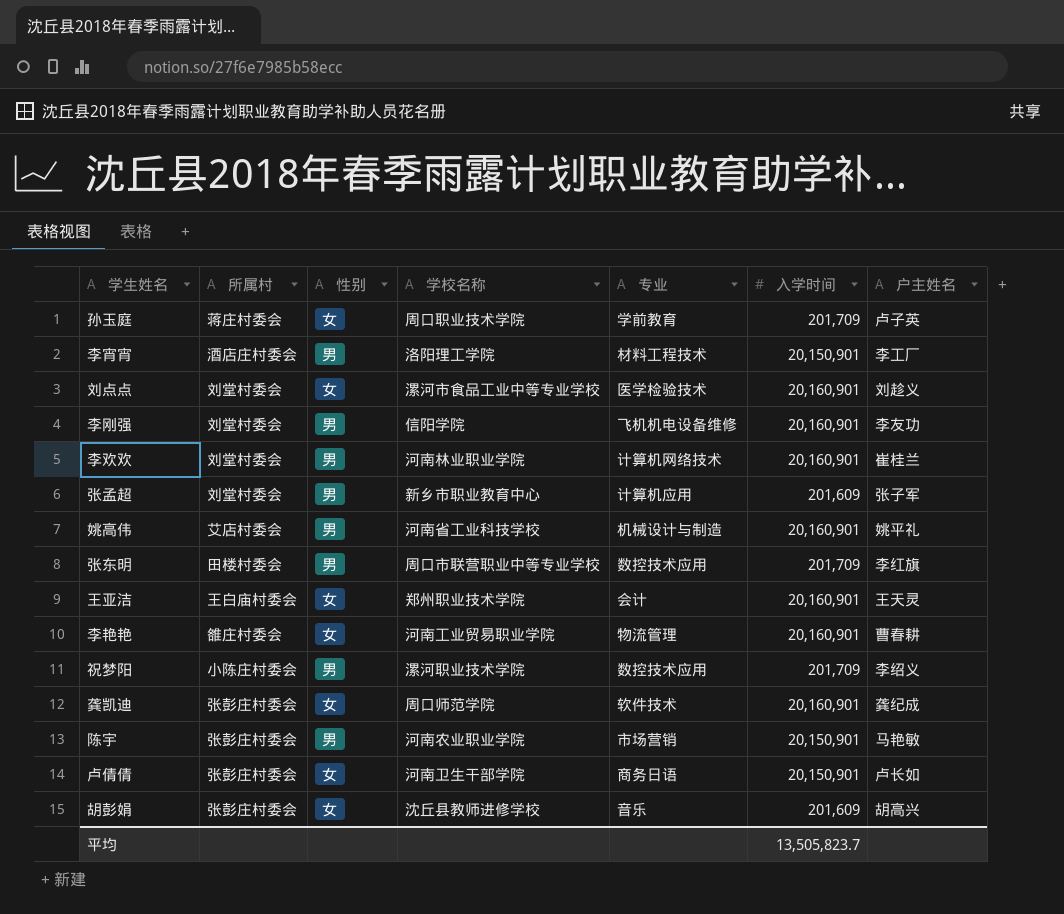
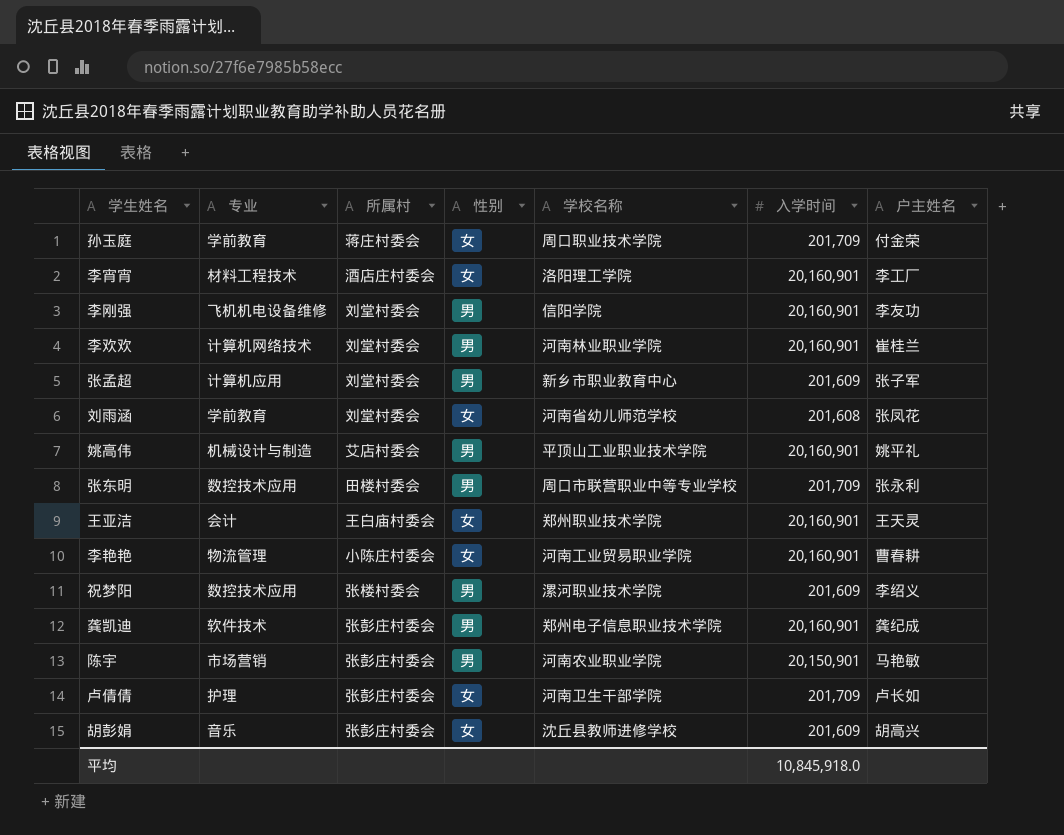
column 专业 | position: 5 -> 2
row 刘点点: 刘堂村委会 | 女 | 漯河市食品工业中等专业学校 | 医学检验技术 | 20,160,901 | 刘趁义 -> none
孙玉庭 | 户主姓名: 卢子英 -> 付金荣
李宵宵 | 性别: 男 -> 女
李宵宵 | 入学时间: 20,150,901 -> 20,160,901
row 刘雨涵: none -> 学前教育 | 刘堂村委会 | 女 | 河南省幼儿师范学校 | 201,608 | 张凤花
姚高伟 | 学校名称: 河南省工业科技学校 -> 平顶山工业职业技术学院
张东明 | 户主姓名: 李红旗 -> 张永利
李艳艳 | 所属村: 雒庄村委会 -> 小陈庄村委会
祝梦阳 | 所属村: 小陈庄村委会 -> 张楼村委会
祝梦阳 | 入学时间: 201,709 -> 201,609
龚凯迪 | 性别: 女 -> 男
龚凯迪 | 学校名称: 周口师范学院 -> 郑州电子信息职业技术学院
卢倩倩 | 专业: 商务日语 -> 护理
卢倩倩 | 入学时间: 20,150,901 -> 201,709
平均 | 入学时间: 13,505,823.7 -> 10,845,918.0

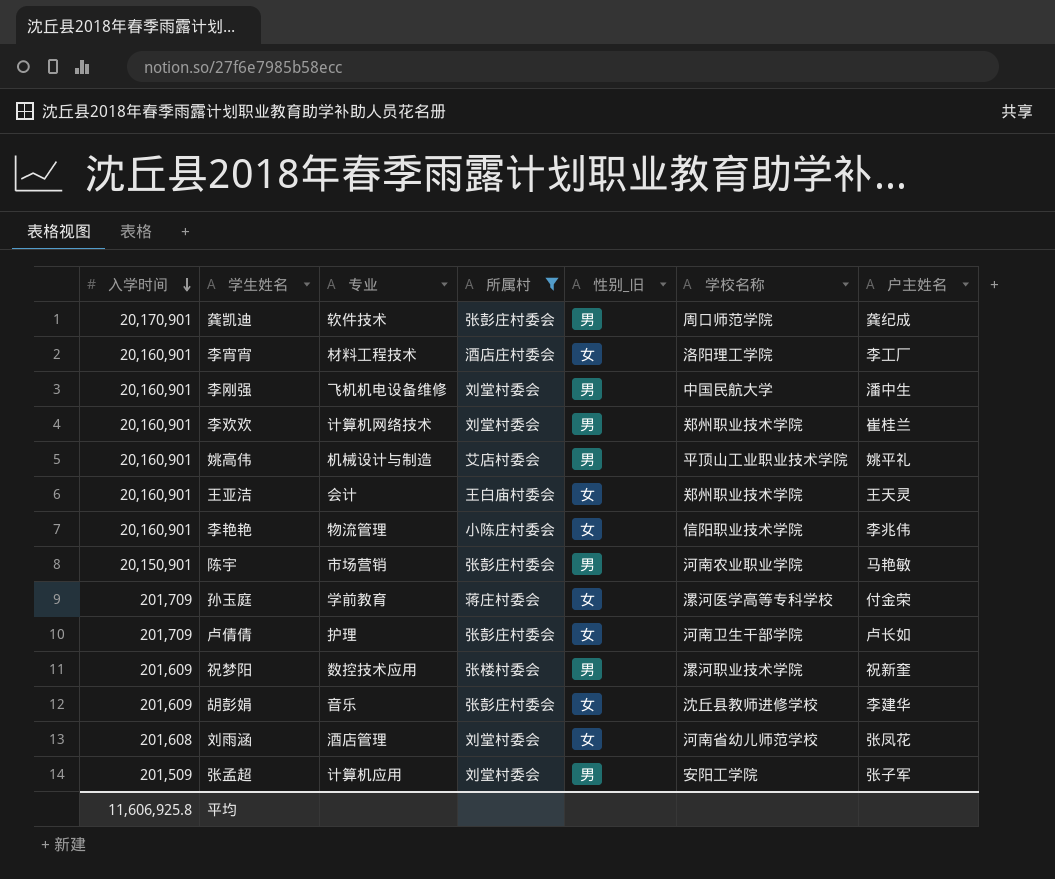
filter: none -> 所属村 != 田楼村委会
row order: none -> 入学时间 descending
column 入学时间 | position: 6 -> 1
column name: 性别 -> 性别_旧
龚凯迪 | 入学时间: 20,160,901 -> 20,170,901
龚凯迪 | 学校名称: 郑州电子信息职业技术学院 -> 周口师范学院
李刚强 | 学校名称: 信阳学院 -> 中国民航大学
李刚强 | 户主姓名: 李友功 -> 潘中生
李欢欢 | 学校名称: 河南林业职业学院 -> 郑州职业技术学院
李艳艳 | 学校名称: 河南工业贸易职业学院 -> 信阳职业技术学院
李艳艳 | 户主姓名: 曹春耕 -> 李兆伟
孙玉庭 | 学校名称: 周口职业技术学院 -> 漯河医学高等专科学校
祝梦阳 | 户主姓名: 李绍义 -> 祝新奎
胡彭娟 | 户主姓名: 胡高兴 -> 李建华
刘雨涵 | 专业: 学前教育 -> 酒店管理
张孟超 | 入学时间: 201,609 -> 201,509
张孟超 | 学校名称: 新乡市职业教育中心 -> 安阳工学院
平均 | 入学时间: 10,845,918.0 -> 11,606,925.8

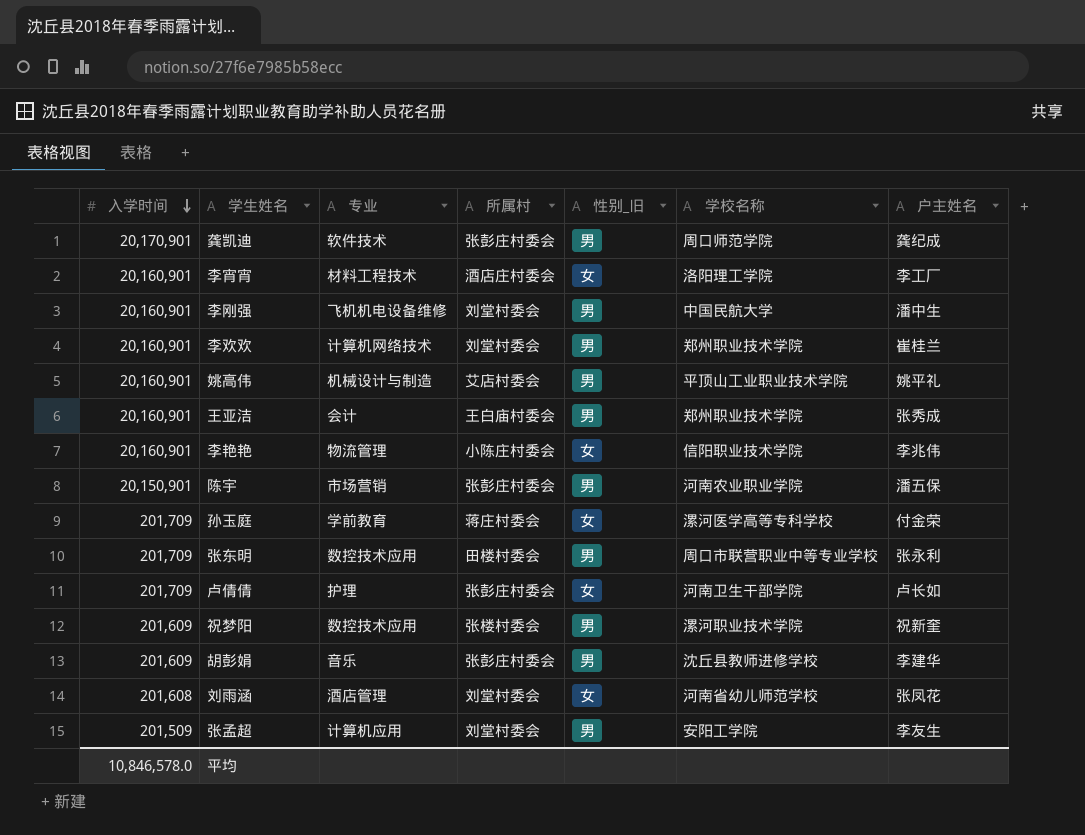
filter: 所属村 != 田楼村委会 -> none
王亚洁 | 性别_旧: 女 -> 男
王亚洁 | 户主姓名: 王天灵 -> 张秀成
陈宇 | 户主姓名: 马艳敏 -> 潘五保
胡彭娟 | 性别_旧: 女 -> 男
张孟超 | 户主姓名: 张子军 -> 李友生
平均 | 入学时间: 11,606,925.8 -> 10,846,578.0

